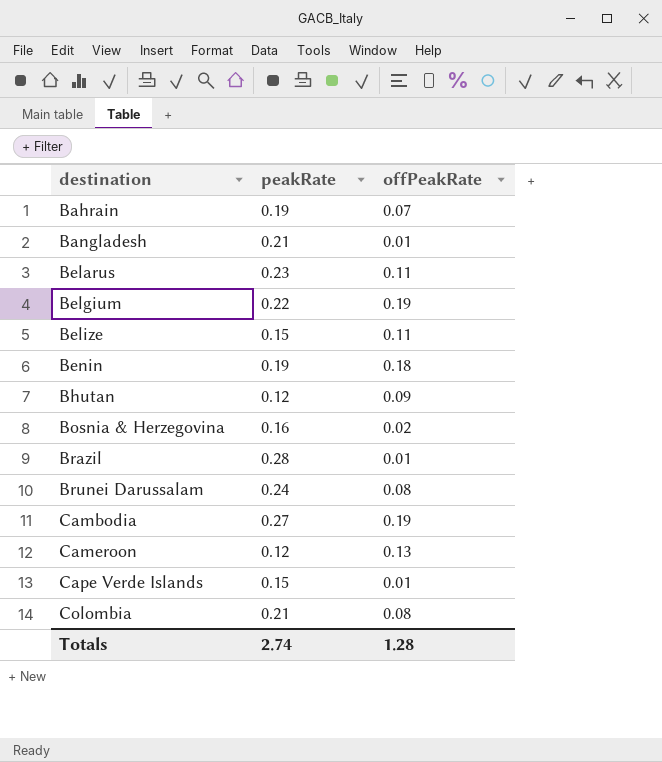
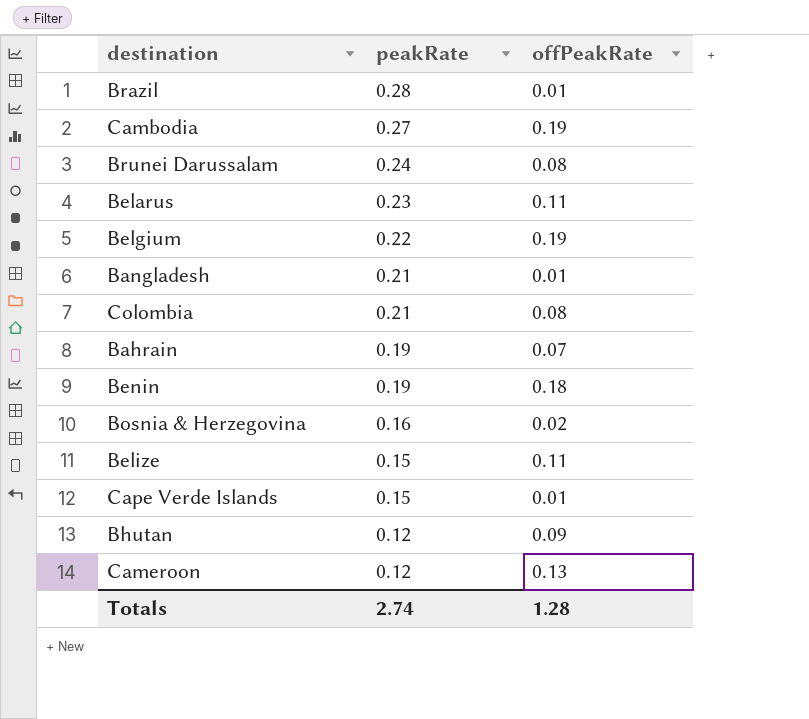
row order: destination ascending -> peakRate descending

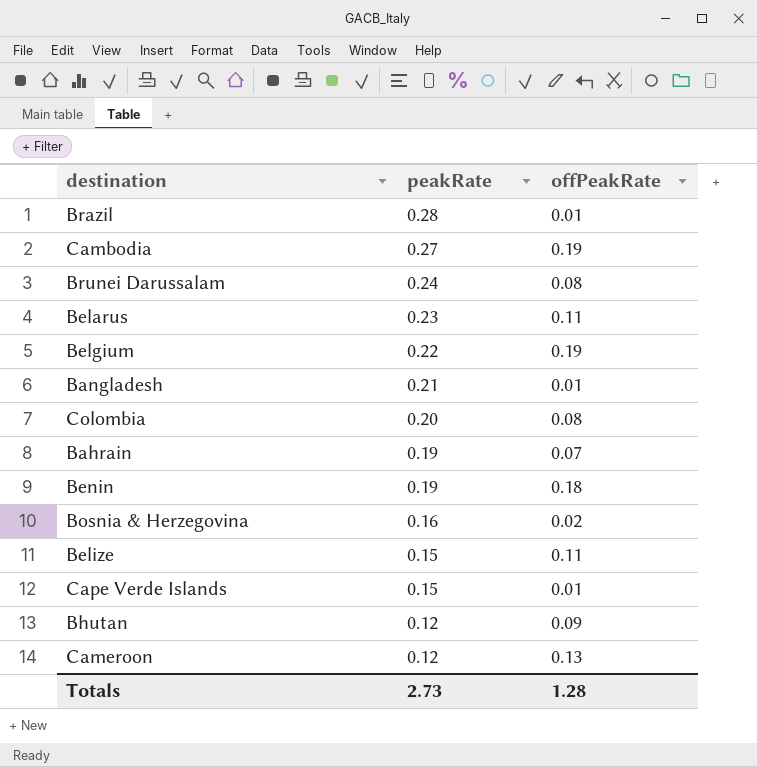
Colombia | peakRate: 0.21 -> 0.20
Totals | peakRate: 2.74 -> 2.73

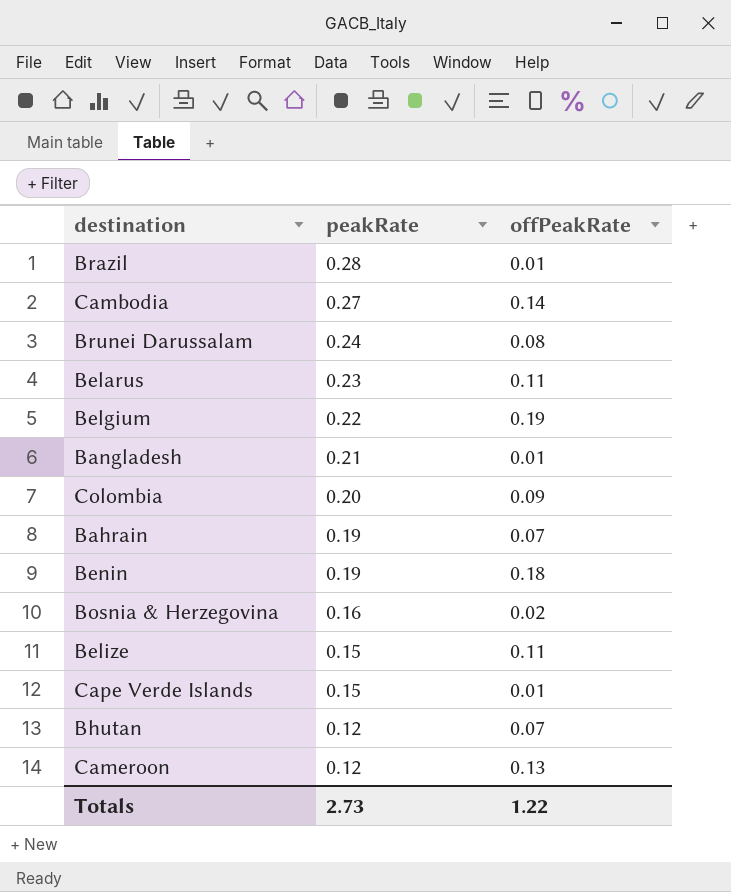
Cambodia | offPeakRate: 0.19 -> 0.14
Colombia | offPeakRate: 0.08 -> 0.09
Bhutan | offPeakRate: 0.09 -> 0.07
Totals | offPeakRate: 1.28 -> 1.22

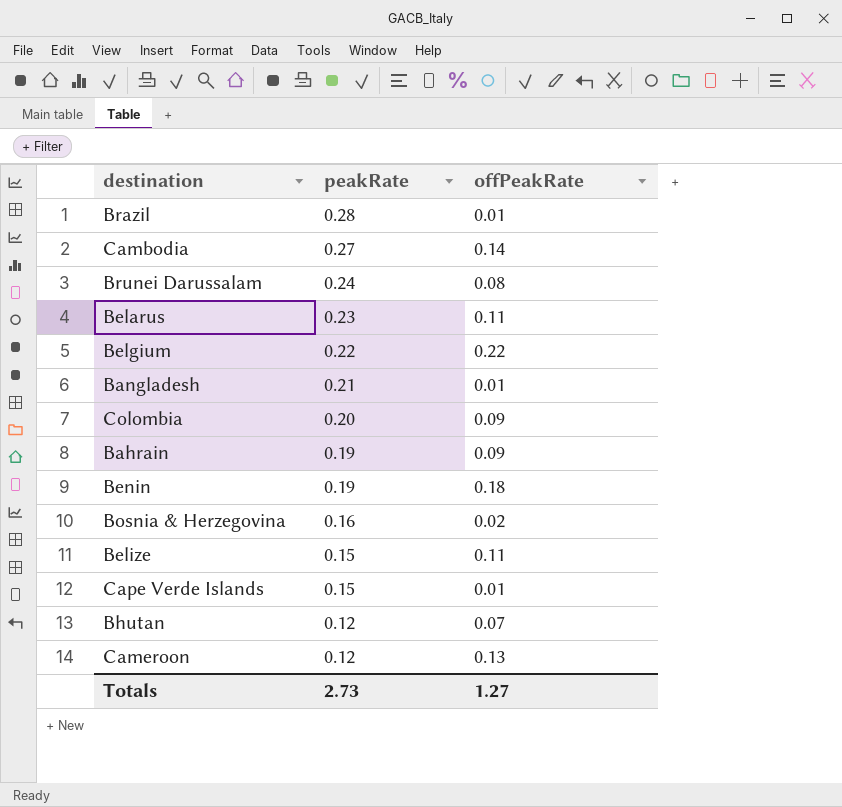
Belgium | offPeakRate: 0.19 -> 0.22
Bahrain | offPeakRate: 0.07 -> 0.09
Totals | offPeakRate: 1.22 -> 1.27

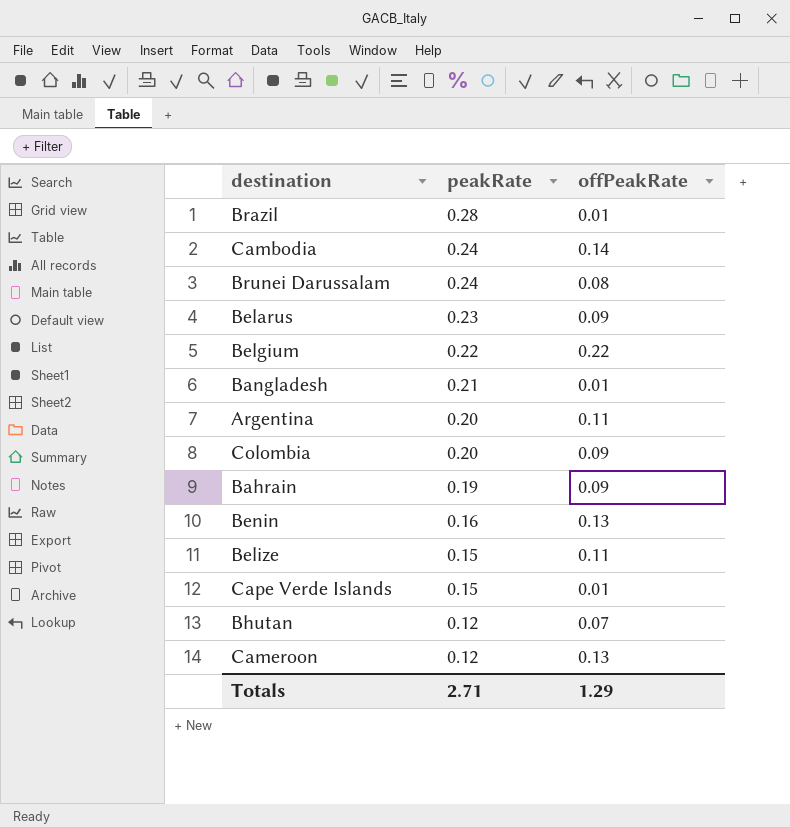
row Bosnia & Herzegovina: 0.16 | 0.02 -> none
Cambodia | peakRate: 0.27 -> 0.24
Belarus | offPeakRate: 0.11 -> 0.09
row Argentina: none -> 0.20 | 0.11
Benin | peakRate: 0.19 -> 0.16
Benin | offPeakRate: 0.18 -> 0.13
Totals | peakRate: 2.73 -> 2.71
Totals | offPeakRate: 1.27 -> 1.29

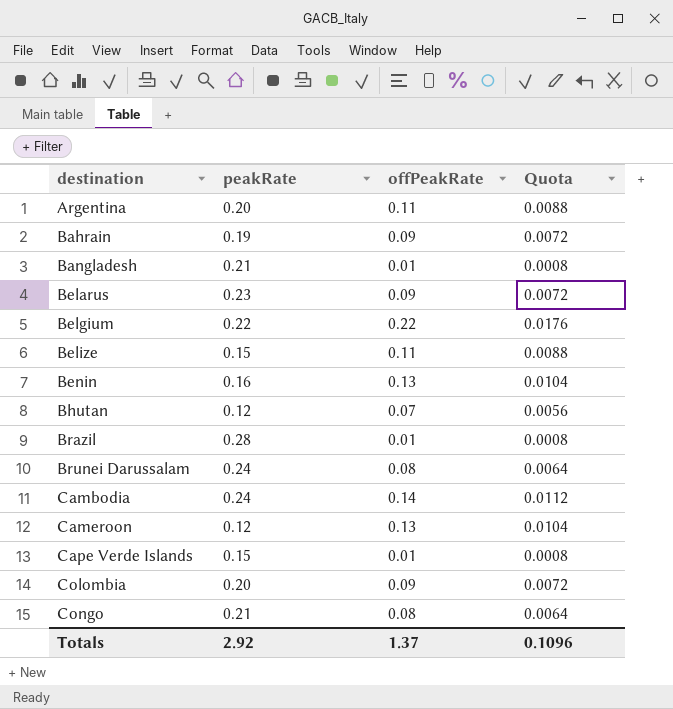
row order: peakRate descending -> destination ascending
column Quota | formula: none -> [offPeakRate] * 0.08
row Congo: none -> 0.21 | 0.08 | 0.0064
Totals | peakRate: 2.71 -> 2.92
Totals | offPeakRate: 1.29 -> 1.37

